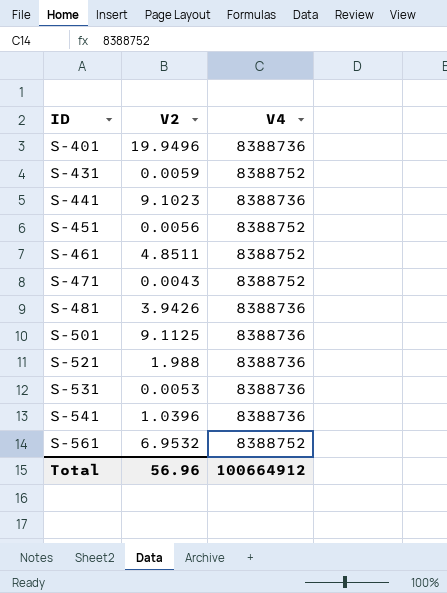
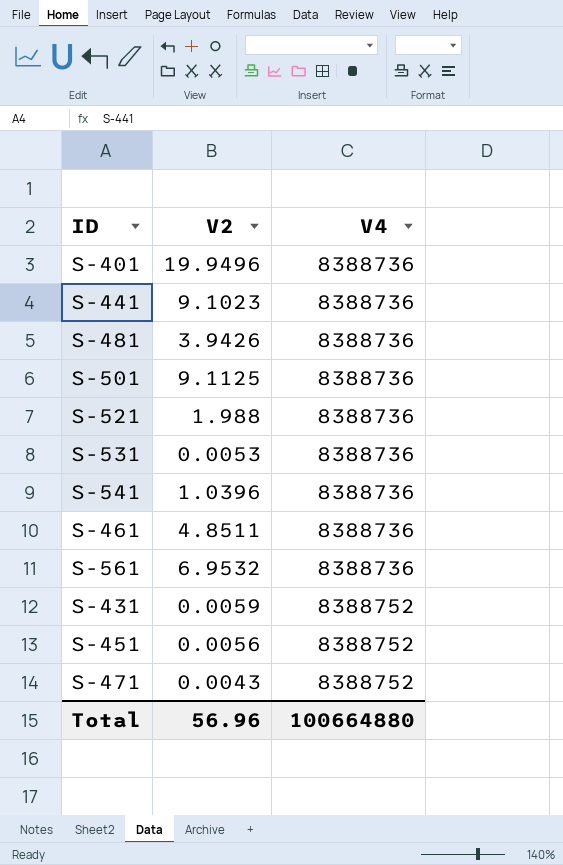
row order: ID ascending -> V4 ascending
S-461 | V4: 8388752 -> 8388736
S-561 | V4: 8388752 -> 8388736
Total | V4: 100664912 -> 100664880

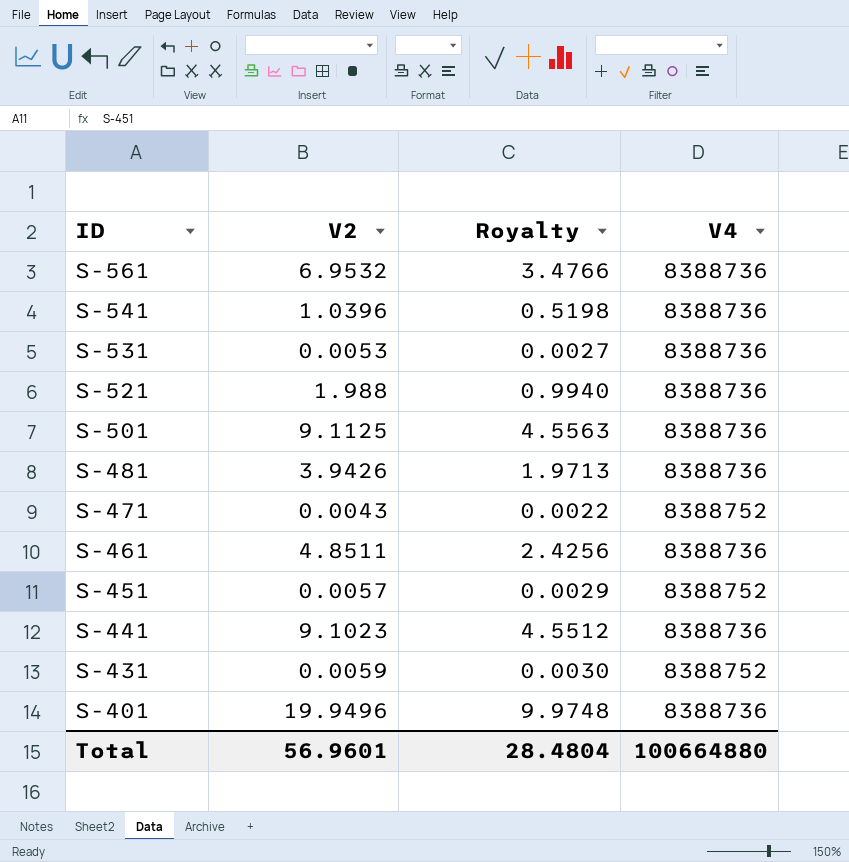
row order: V4 ascending -> ID descending
column Royalty | formula: none -> [V2] * 0.5
S-451 | V2: 0.0056 -> 0.0057
Total | V2: 56.96 -> 56.9601

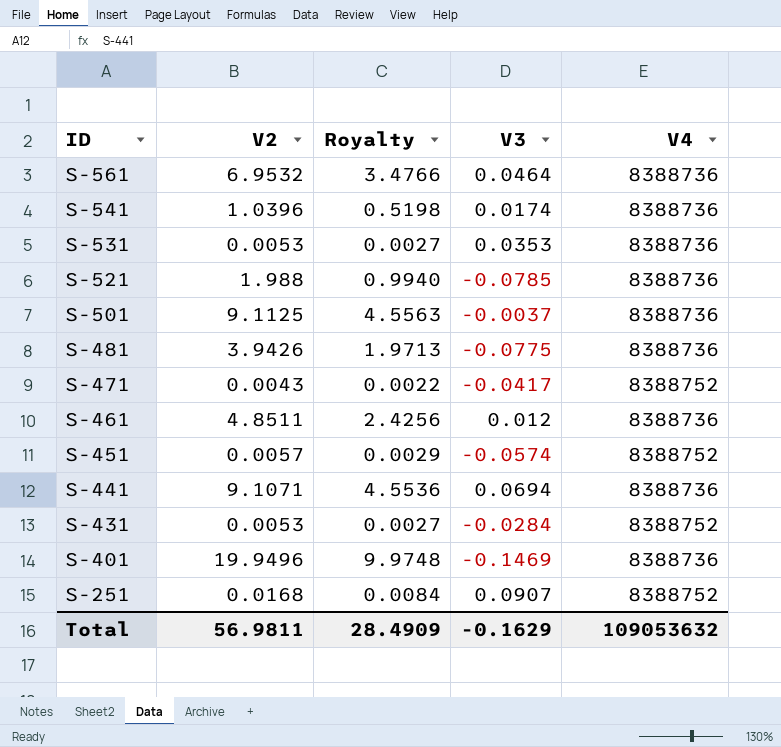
column V3 | position: none -> 4
S-441 | V2: 9.1023 -> 9.1071
S-441 | Royalty: 4.5512 -> 4.5536
S-431 | V2: 0.0059 -> 0.0053
S-431 | Royalty: 0.0030 -> 0.0027
row S-251: none -> 0.0168 | 0.0084 | 0.0907 | 8388752
Total | V2: 56.9601 -> 56.9811
Total | Royalty: 28.4804 -> 28.4909
Total | V4: 100664880 -> 109053632

